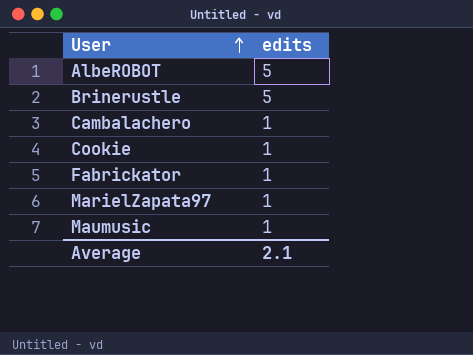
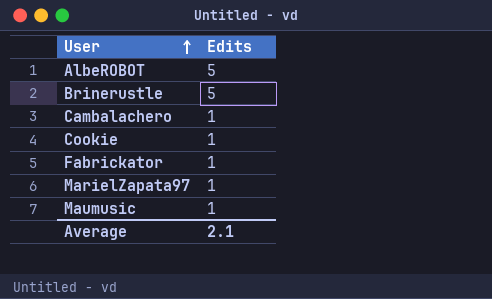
column name: edits -> Edits

